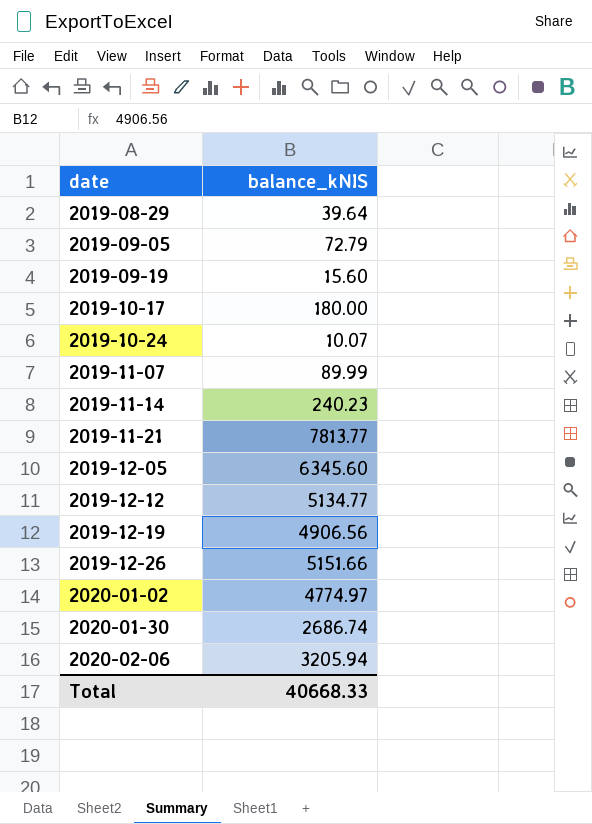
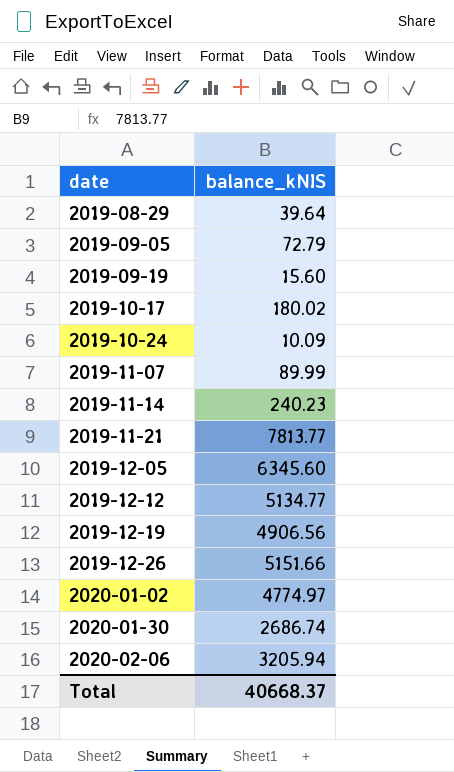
2019-10-17 | balance_kNIS: 180.00 -> 180.02
2019-10-24 | balance_kNIS: 10.07 -> 10.09
Total | balance_kNIS: 40668.33 -> 40668.37

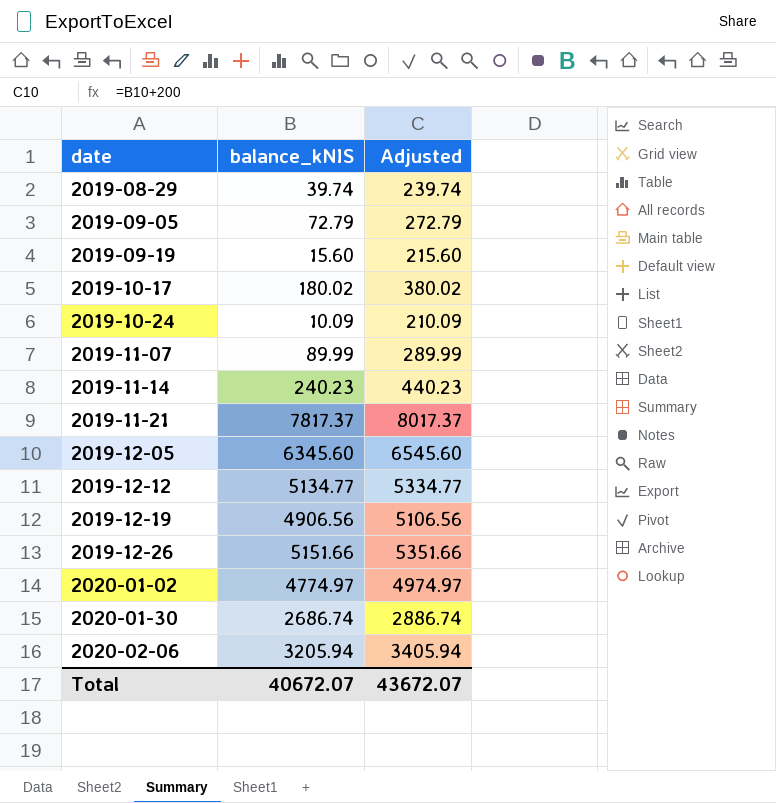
column Adjusted | formula: none -> [balance_kNIS] + 200
2019-08-29 | balance_kNIS: 39.64 -> 39.74
2019-11-21 | balance_kNIS: 7813.77 -> 7817.37
Total | balance_kNIS: 40668.37 -> 40672.07

